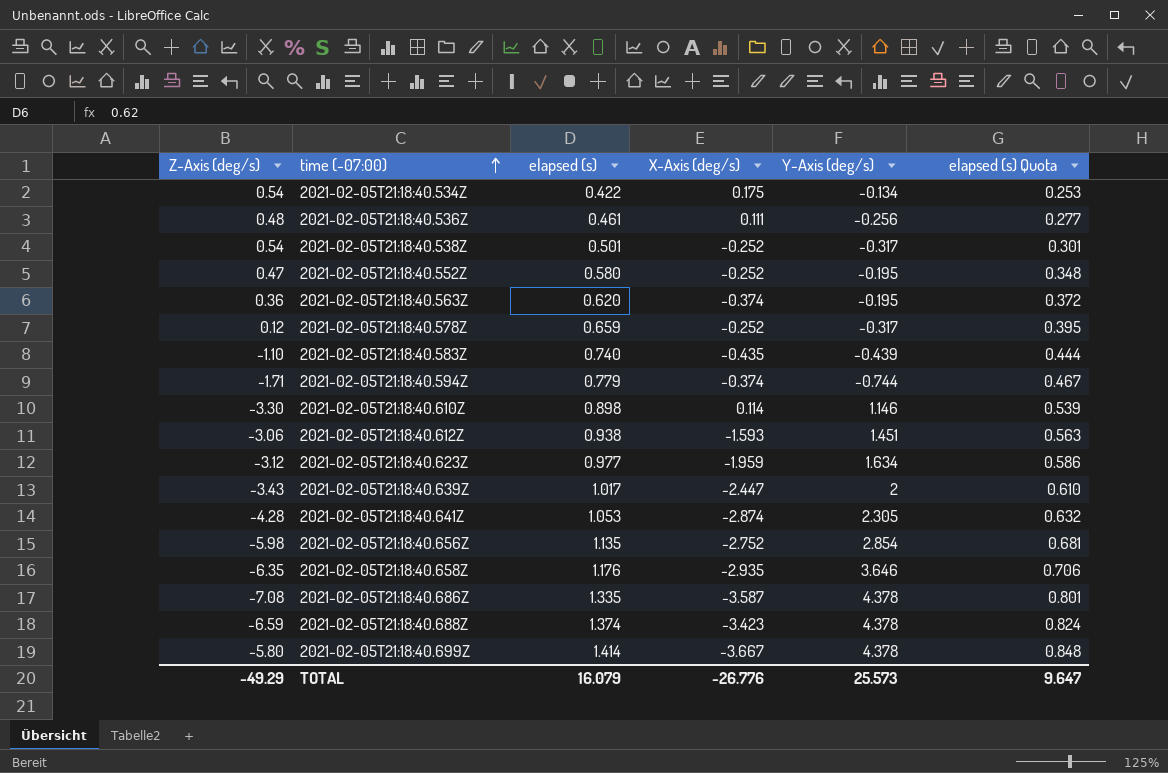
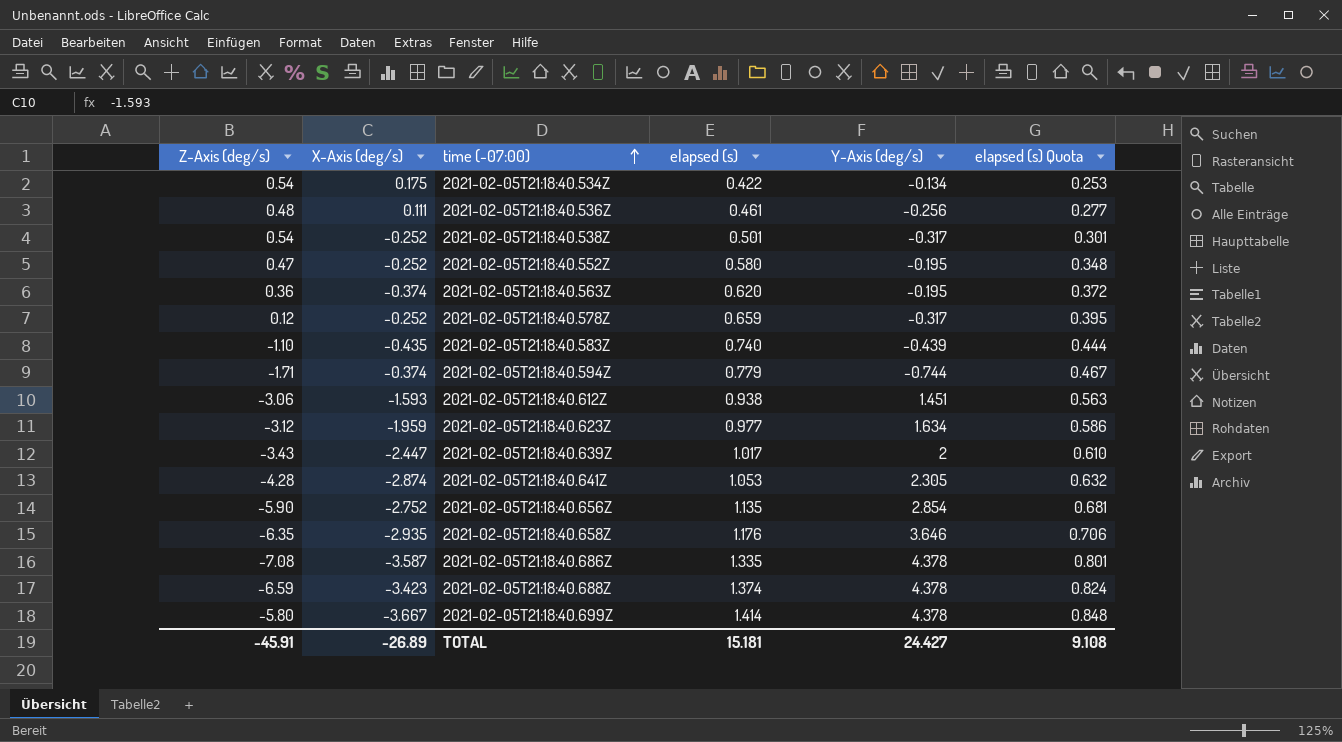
column X-Axis (deg/s) | position: 4 -> 2
row 2021-02-05T21:18:40.610Z: -3.30 | 0.898 | 0.114 | 1.146 | 0.539 -> none
2021-02-05T21:18:40.656Z | Z-Axis (deg/s): -5.98 -> -5.90
TOTAL | Z-Axis (deg/s): -49.29 -> -45.91
TOTAL | X-Axis (deg/s): -26.776 -> -26.89
TOTAL | elapsed (s): 16.079 -> 15.181
TOTAL | Y-Axis (deg/s): 25.573 -> 24.427
TOTAL | elapsed (s) Quota: 9.647 -> 9.108

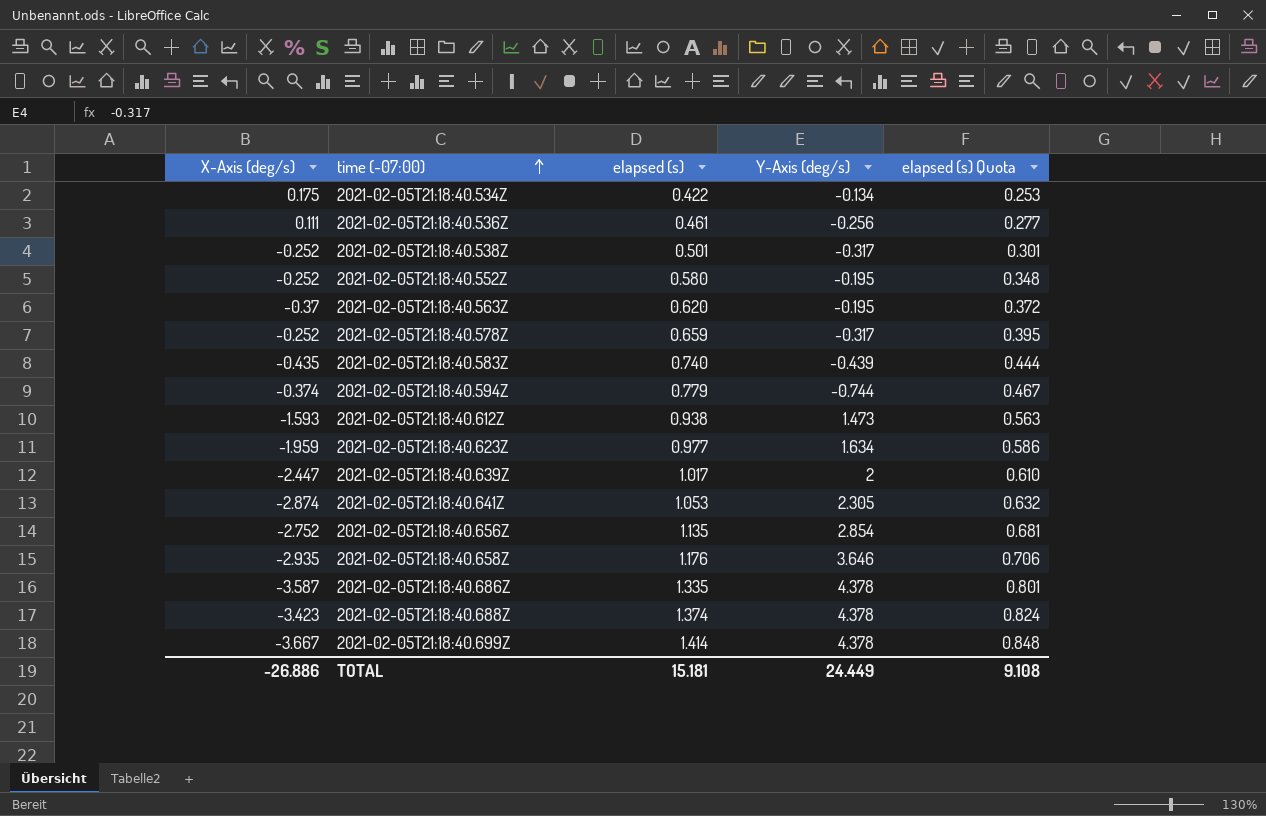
column Z-Axis (deg/s) | position: 1 -> none
2021-02-05T21:18:40.563Z | X-Axis (deg/s): -0.374 -> -0.37
2021-02-05T21:18:40.612Z | Y-Axis (deg/s): 1.451 -> 1.473
TOTAL | X-Axis (deg/s): -26.89 -> -26.886
TOTAL | Y-Axis (deg/s): 24.427 -> 24.449

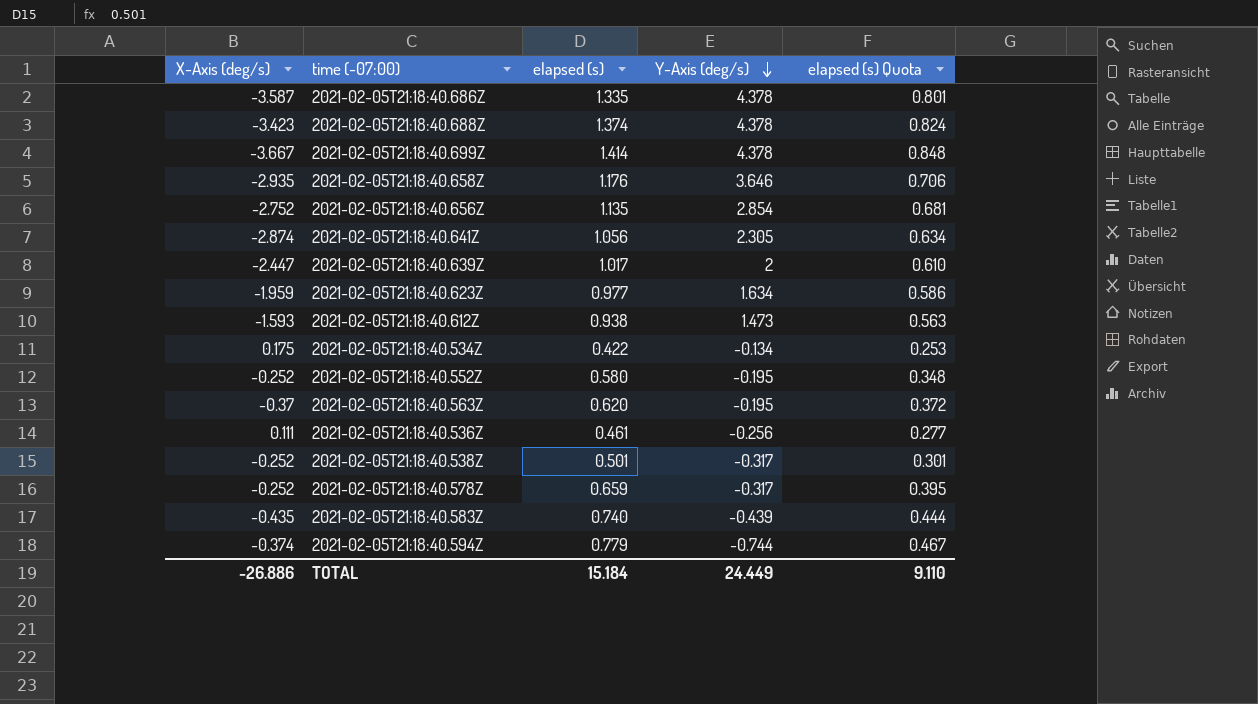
row order: time (-07:00) ascending -> Y-Axis (deg/s) descending
2021-02-05T21:18:40.641Z | elapsed (s): 1.053 -> 1.056
2021-02-05T21:18:40.641Z | elapsed (s) Quota: 0.632 -> 0.634
TOTAL | elapsed (s): 15.181 -> 15.184
TOTAL | elapsed (s) Quota: 9.108 -> 9.110

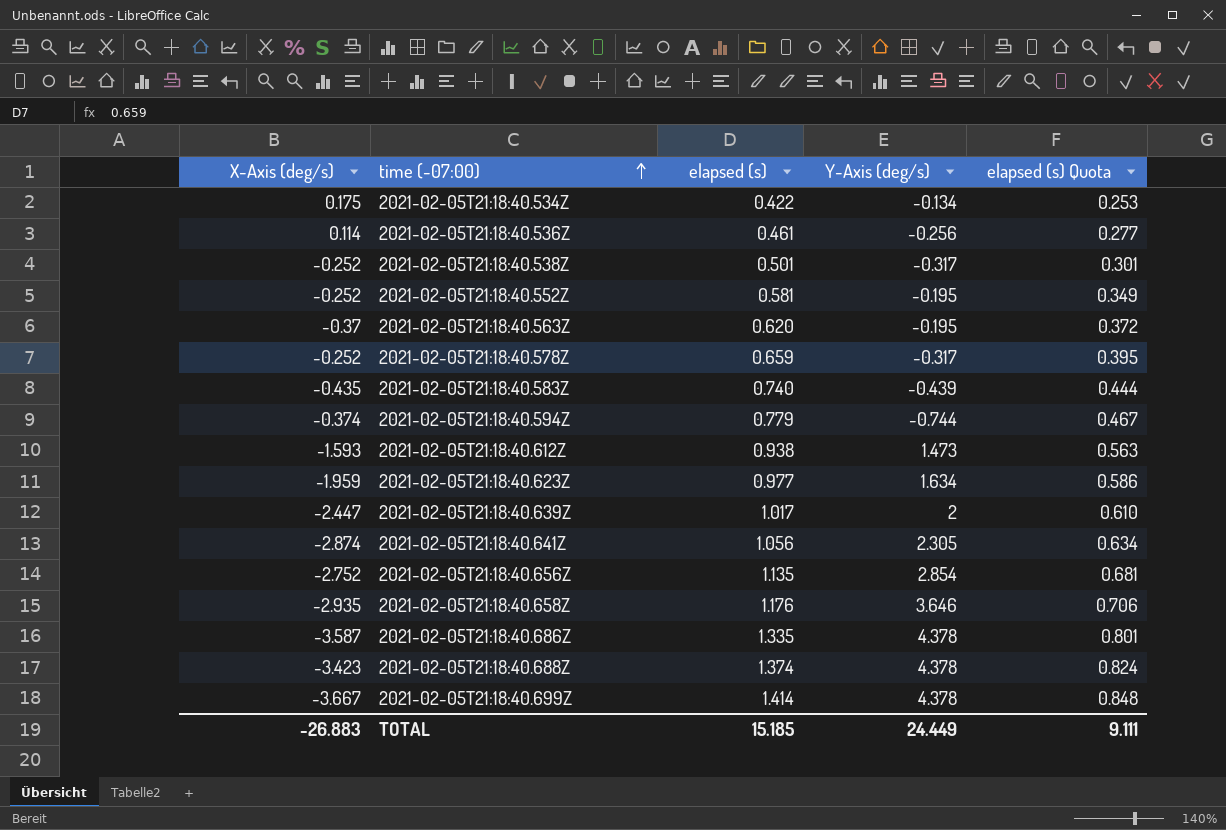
row order: Y-Axis (deg/s) descending -> time (-07:00) ascending
2021-02-05T21:18:40.536Z | X-Axis (deg/s): 0.111 -> 0.114
2021-02-05T21:18:40.552Z | elapsed (s): 0.580 -> 0.581
2021-02-05T21:18:40.552Z | elapsed (s) Quota: 0.348 -> 0.349
TOTAL | X-Axis (deg/s): -26.886 -> -26.883
TOTAL | elapsed (s): 15.184 -> 15.185
TOTAL | elapsed (s) Quota: 9.110 -> 9.111

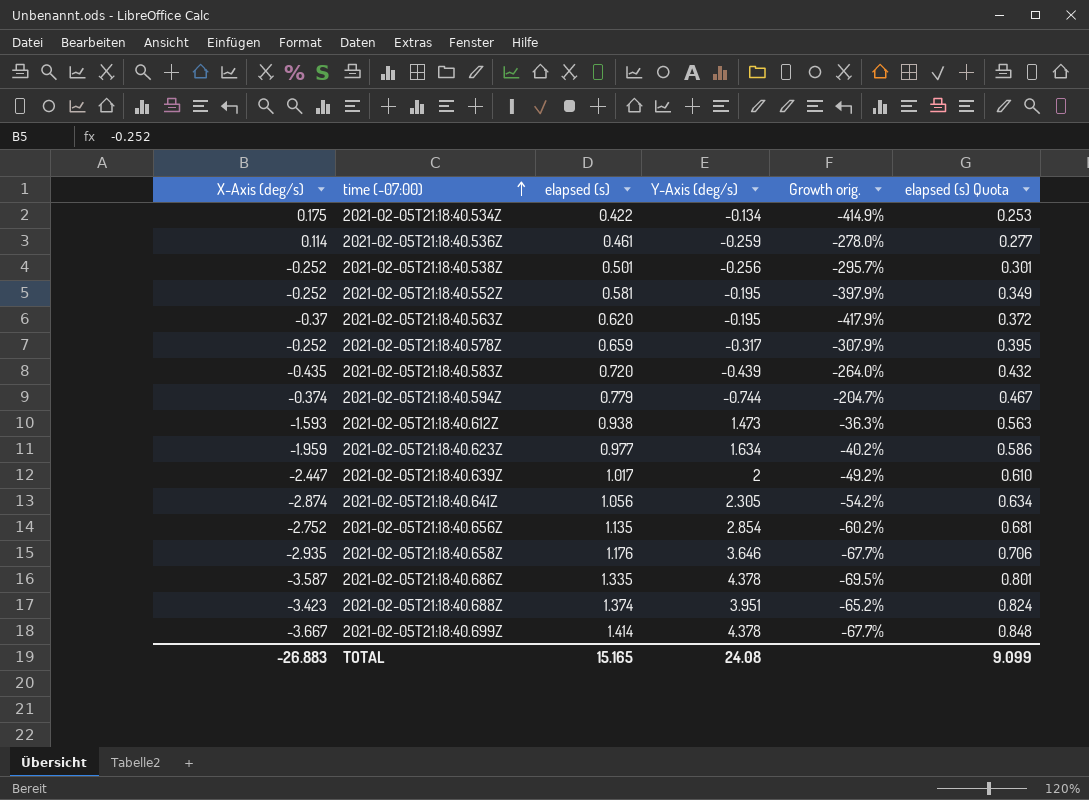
column Growth orig. | formula: none -> ([elapsed (s)] - [Y-Axis (deg/s)]) / [Y-Axis (deg/s)]
2021-02-05T21:18:40.536Z | Y-Axis (deg/s): -0.256 -> -0.259
2021-02-05T21:18:40.538Z | Y-Axis (deg/s): -0.317 -> -0.256
2021-02-05T21:18:40.583Z | elapsed (s): 0.740 -> 0.720
2021-02-05T21:18:40.583Z | elapsed (s) Quota: 0.444 -> 0.432
2021-02-05T21:18:40.688Z | Y-Axis (deg/s): 4.378 -> 3.951
TOTAL | elapsed (s): 15.185 -> 15.165
TOTAL | Y-Axis (deg/s): 24.449 -> 24.08
TOTAL | elapsed (s) Quota: 9.111 -> 9.099

